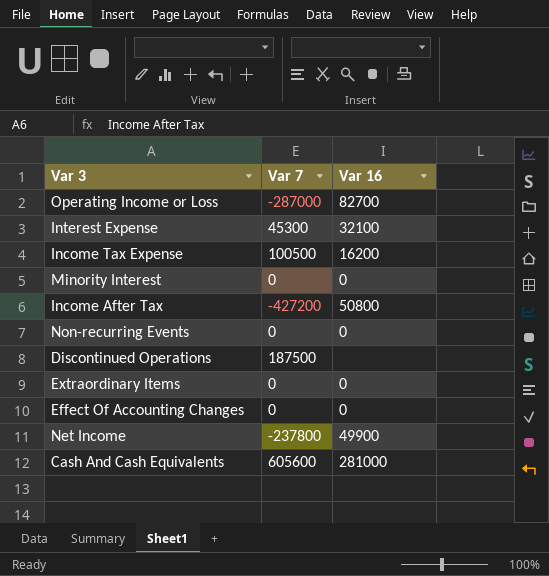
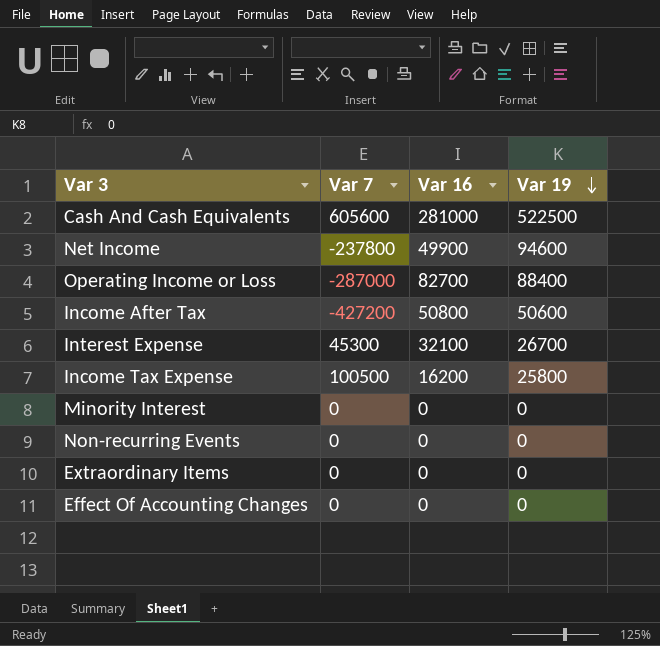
row order: none -> Var 19 descending
column Var 19 | position: none -> 4
row Discontinued Operations: 187500 | none -> none

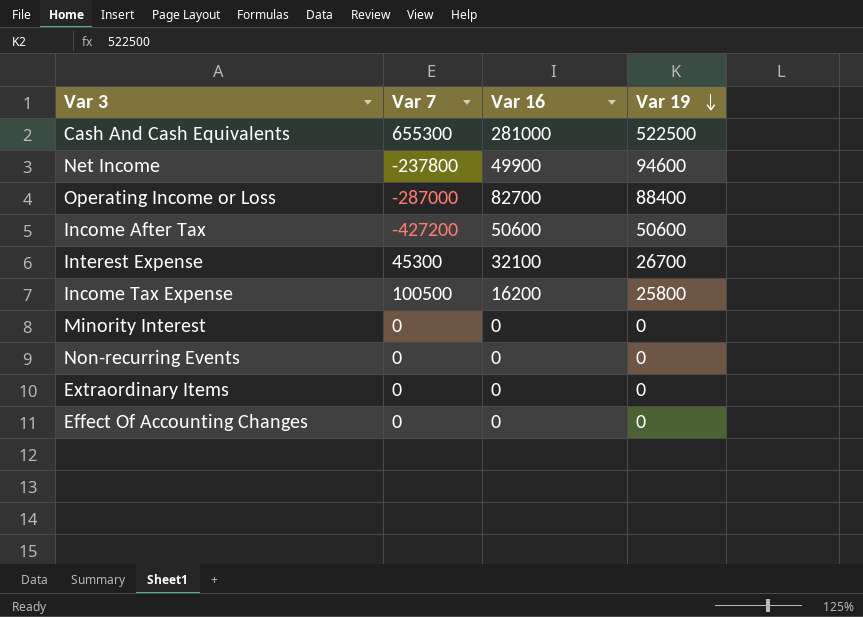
Cash And Cash Equivalents | Var 7: 605600 -> 655300
Income After Tax | Var 16: 50800 -> 50600

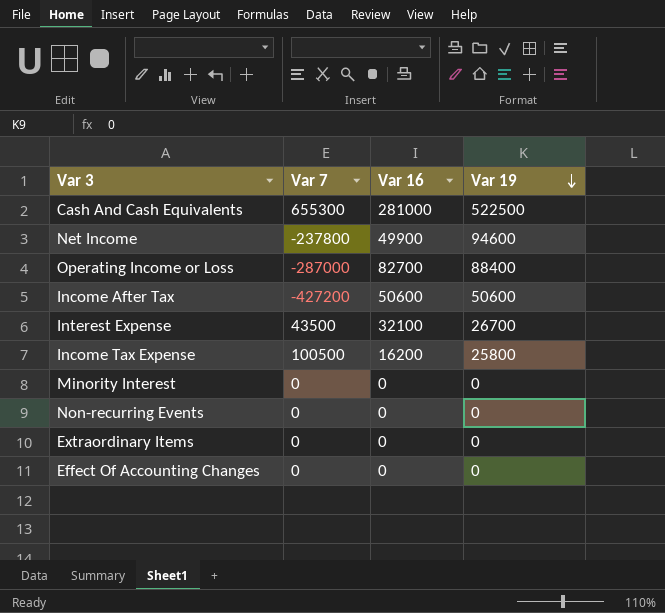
Interest Expense | Var 7: 45300 -> 43500

